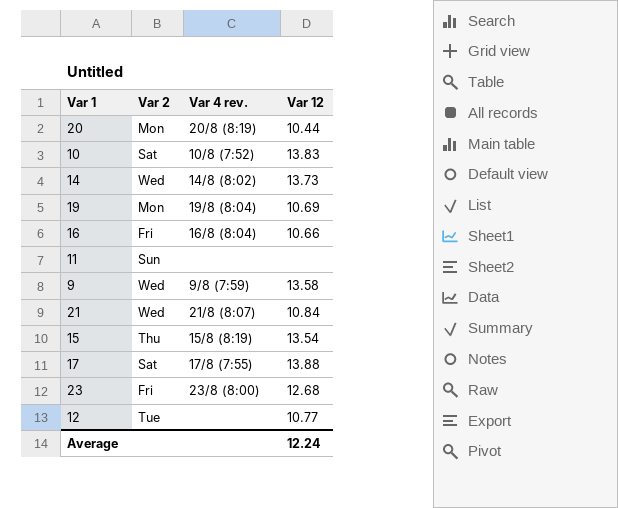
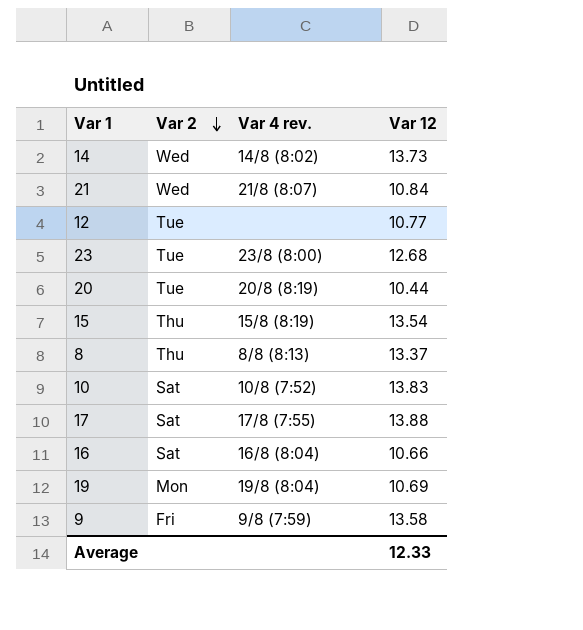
row order: none -> Var 2 descending
row 11: Sun | none | none -> none
23 | Var 2: Fri -> Tue
20 | Var 2: Mon -> Tue
row 8: none -> Thu | 8/8 (8:13) | 13.37
16 | Var 2: Fri -> Sat
9 | Var 2: Wed -> Fri
Average | Var 12: 12.24 -> 12.33

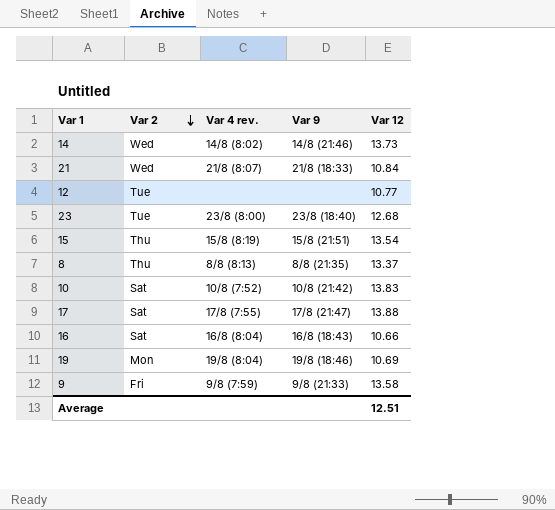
column Var 9 | position: none -> 4
row 20: Tue | 20/8 (8:19) | 10.44 -> none
Average | Var 12: 12.33 -> 12.51

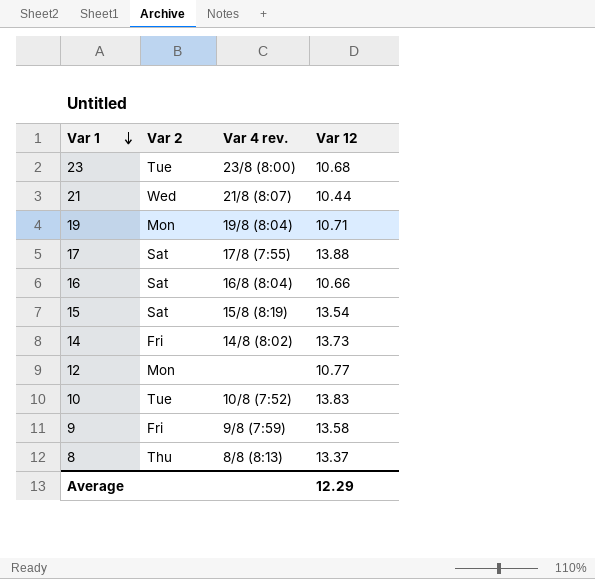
row order: Var 2 descending -> Var 1 descending
column Var 9 | position: 4 -> none
23 | Var 12: 12.68 -> 10.68
21 | Var 12: 10.84 -> 10.44
19 | Var 12: 10.69 -> 10.71
15 | Var 2: Thu -> Sat
14 | Var 2: Wed -> Fri
12 | Var 2: Tue -> Mon
10 | Var 2: Sat -> Tue
Average | Var 12: 12.51 -> 12.29

